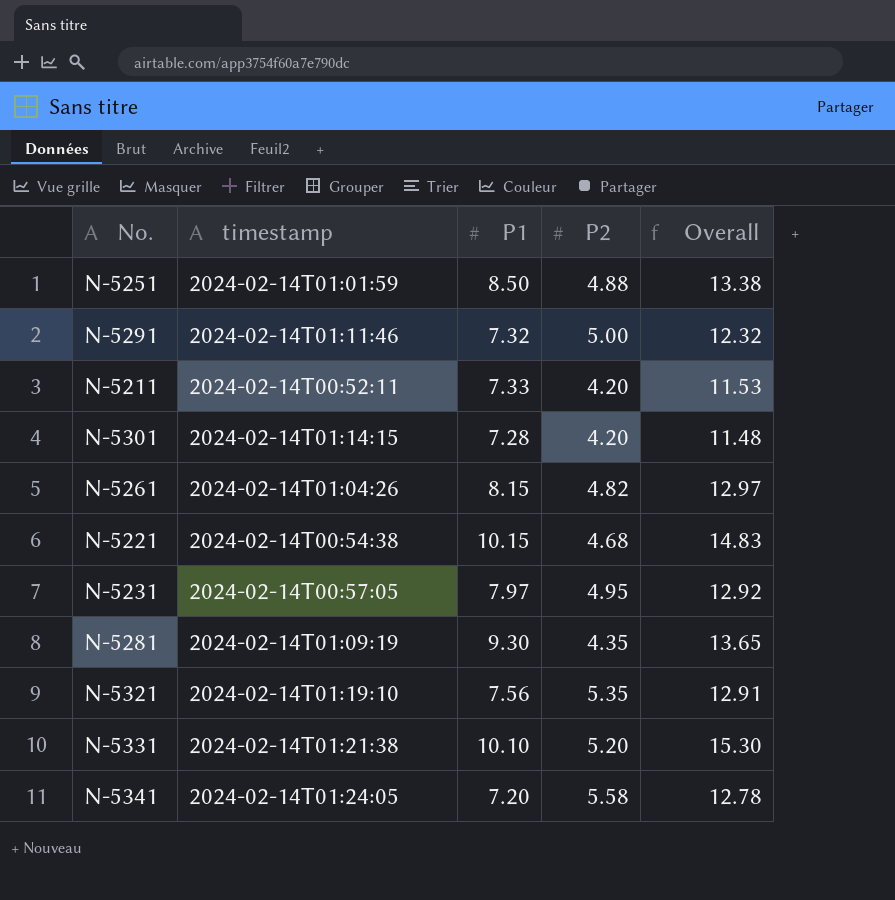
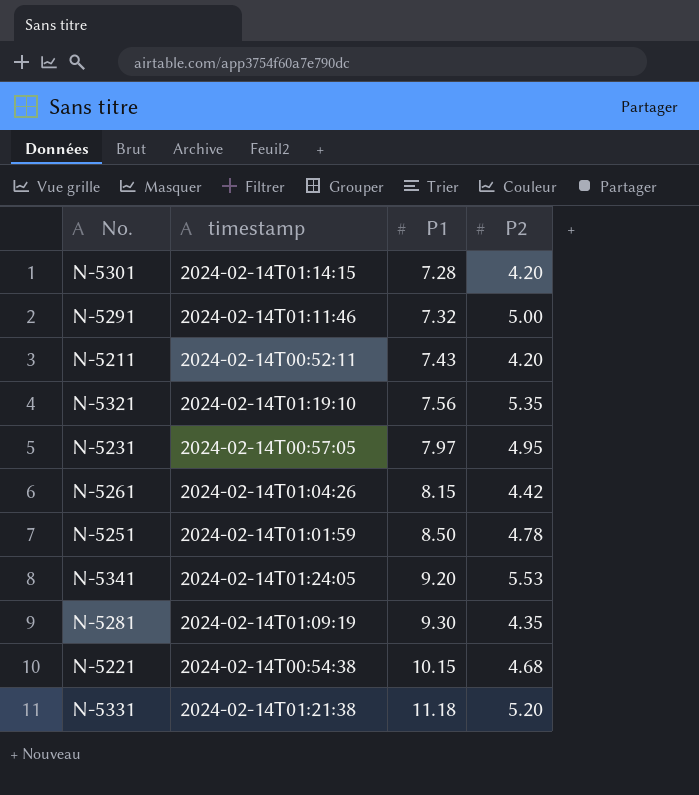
row order: none -> P1 ascending
column Overall | formula: [P1] + [P2] -> none
N-5211 | P1: 7.33 -> 7.43
N-5261 | P2: 4.82 -> 4.42
N-5251 | P2: 4.88 -> 4.78
N-5341 | P1: 7.20 -> 9.20
N-5341 | P2: 5.58 -> 5.53
N-5331 | P1: 10.10 -> 11.18

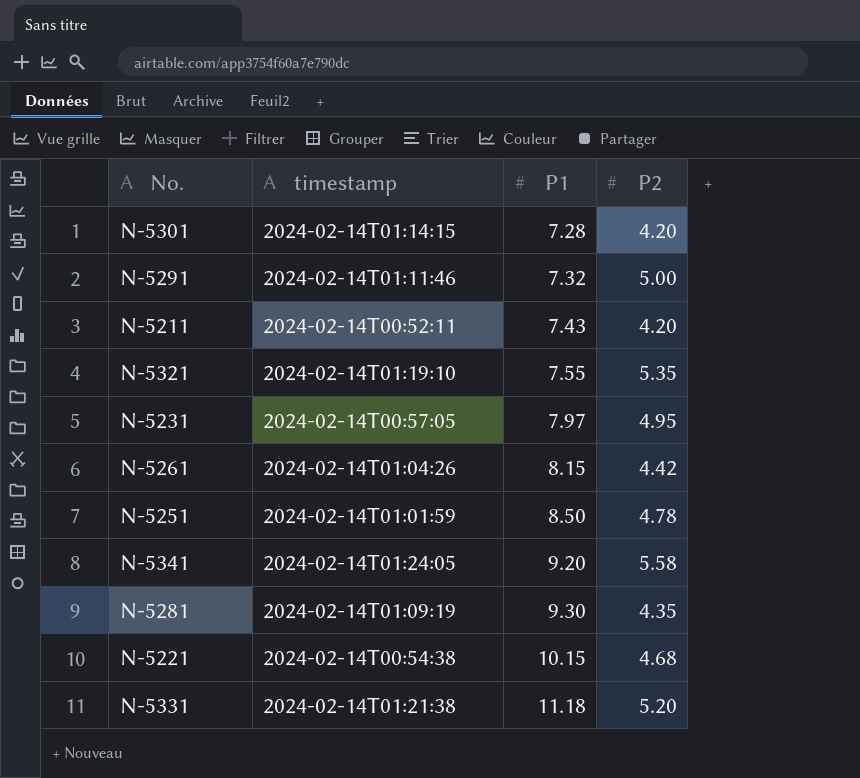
N-5321 | P1: 7.56 -> 7.55
N-5341 | P2: 5.53 -> 5.58

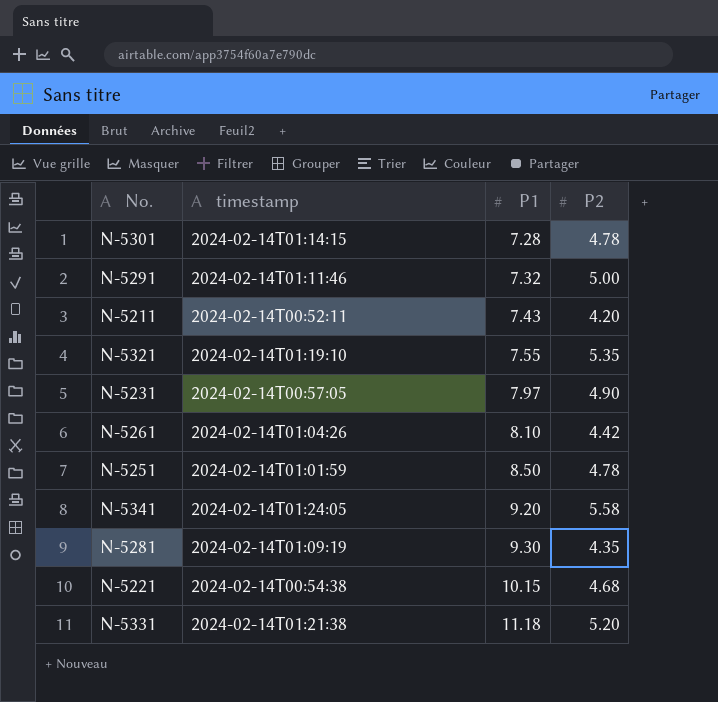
N-5301 | P2: 4.20 -> 4.78
N-5231 | P2: 4.95 -> 4.90
N-5261 | P1: 8.15 -> 8.10

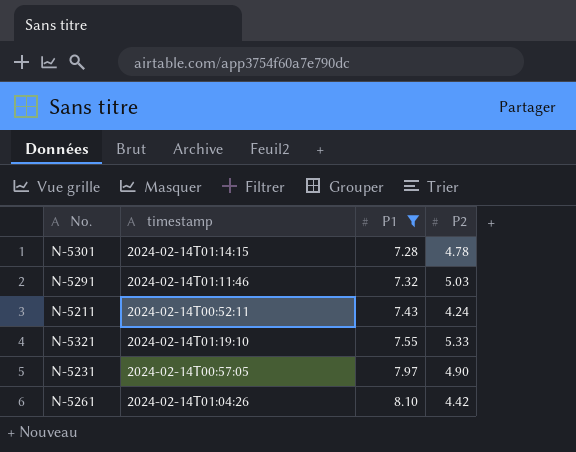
filter: none -> P1 <= 8.10
N-5291 | P2: 5.00 -> 5.03
N-5211 | P2: 4.20 -> 4.24
N-5321 | P2: 5.35 -> 5.33

